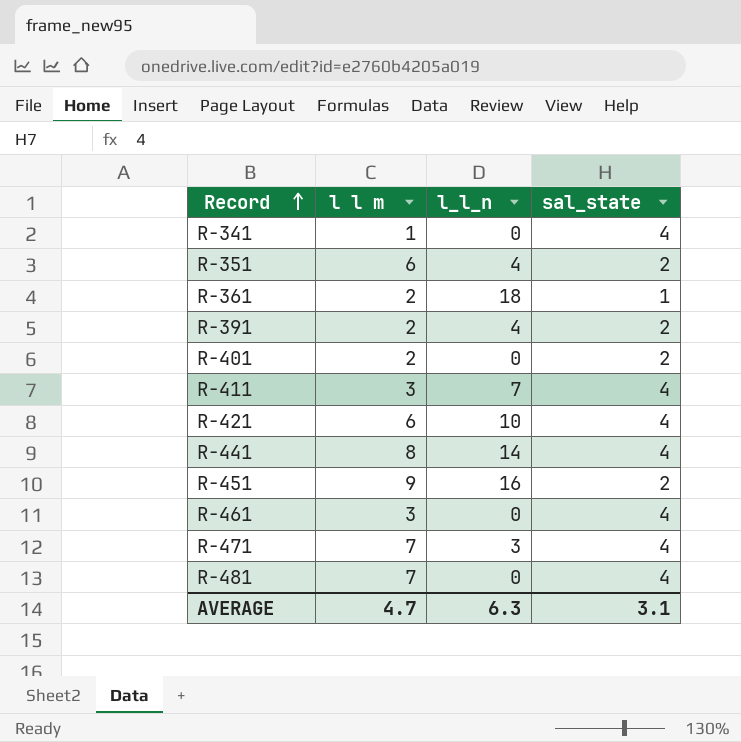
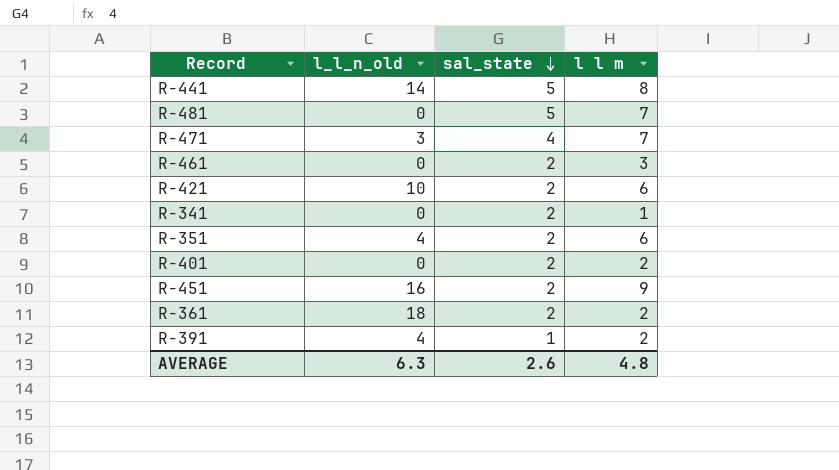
row order: Record ascending -> sal_state descending
column name: l_l_n -> l_l_n_old
column l l m | position: 2 -> 4
row R-411: 3 | 7 | 4 -> none
R-441 | sal_state: 4 -> 5
R-481 | sal_state: 4 -> 5
R-461 | sal_state: 4 -> 2
R-421 | sal_state: 4 -> 2
R-341 | sal_state: 4 -> 2
R-361 | sal_state: 1 -> 2
R-391 | sal_state: 2 -> 1
AVERAGE | sal_state: 3.1 -> 2.6
AVERAGE | l l m: 4.7 -> 4.8

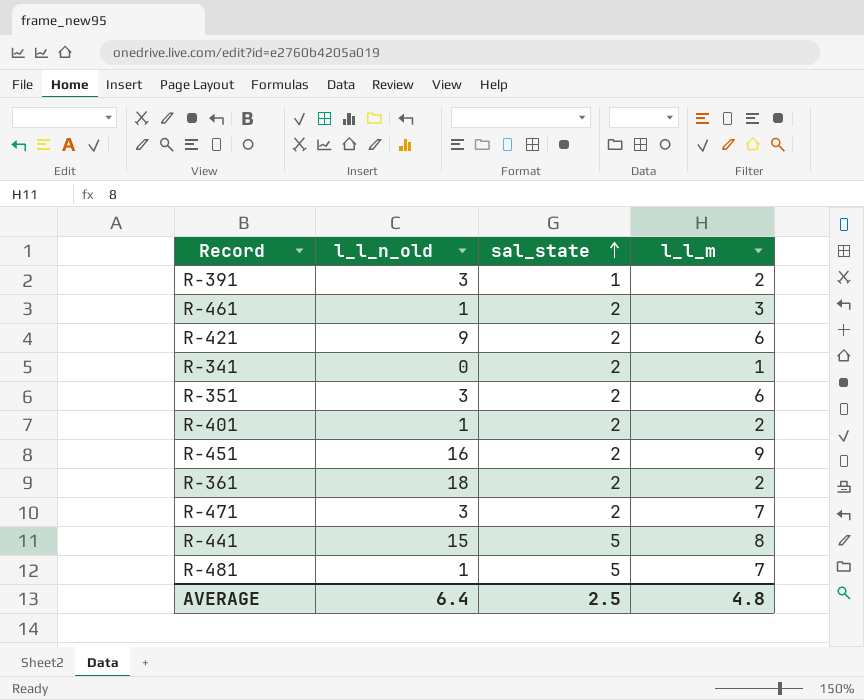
row order: sal_state descending -> sal_state ascending
column name: l l m -> l_l_m
R-391 | l_l_n_old: 4 -> 3
R-461 | l_l_n_old: 0 -> 1
R-421 | l_l_n_old: 10 -> 9
R-351 | l_l_n_old: 4 -> 3
R-401 | l_l_n_old: 0 -> 1
R-471 | sal_state: 4 -> 2
R-441 | l_l_n_old: 14 -> 15
R-481 | l_l_n_old: 0 -> 1
AVERAGE | l_l_n_old: 6.3 -> 6.4
AVERAGE | sal_state: 2.6 -> 2.5

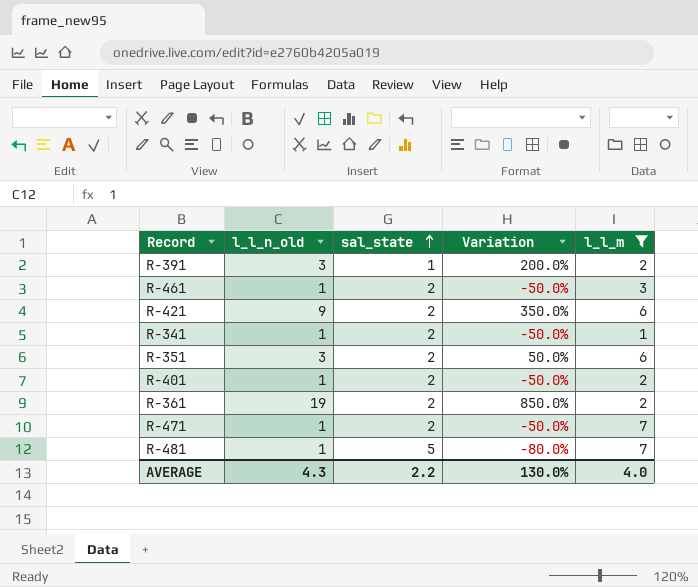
filter: none -> l_l_m <= 7
column Variation | formula: none -> ([l_l_n_old] - [sal_state]) / [sal_state]
R-341 | l_l_n_old: 0 -> 1
R-361 | l_l_n_old: 18 -> 19
R-471 | l_l_n_old: 3 -> 1
AVERAGE | l_l_n_old: 6.4 -> 4.3
AVERAGE | sal_state: 2.5 -> 2.2
AVERAGE | l_l_m: 4.8 -> 4.0

